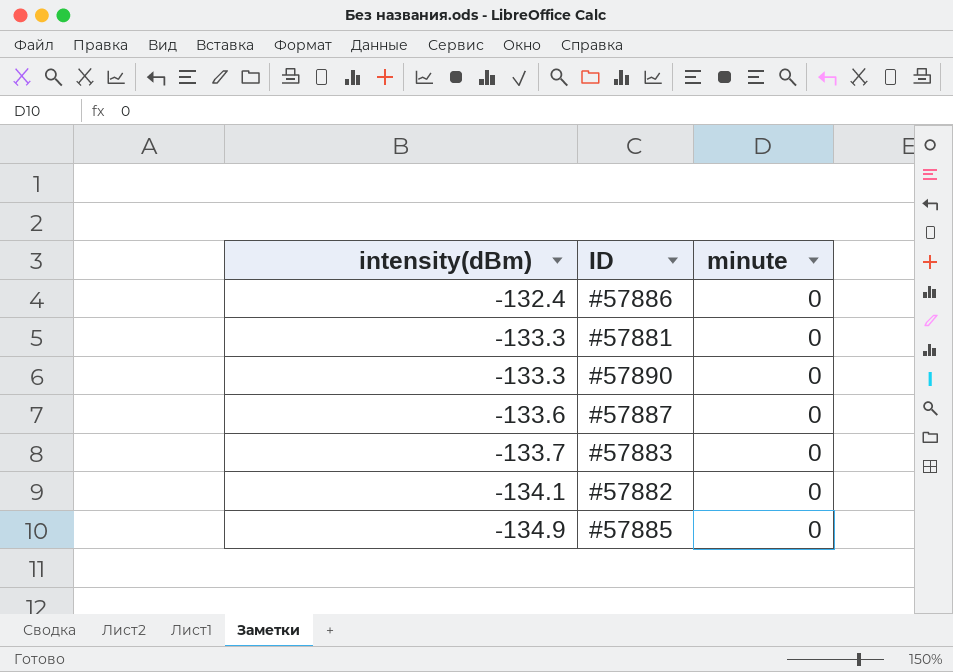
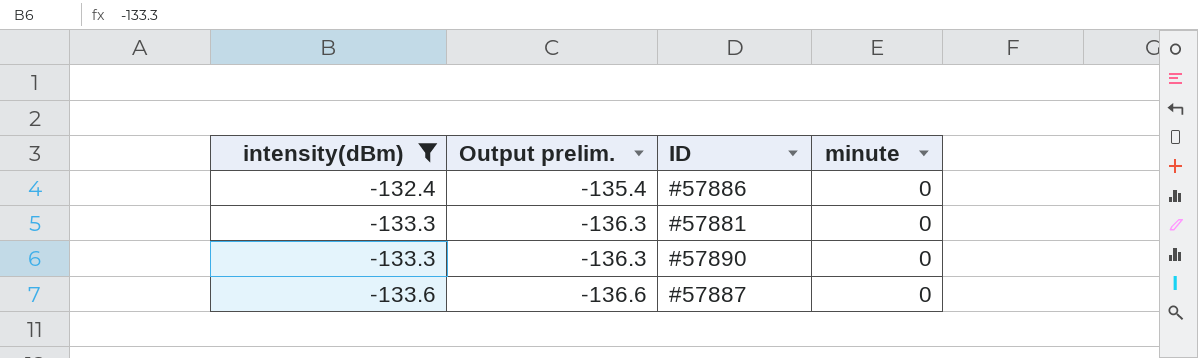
filter: none -> intensity(dBm) >= -133.6
column Output prelim. | formula: none -> [intensity(dBm)] - 3

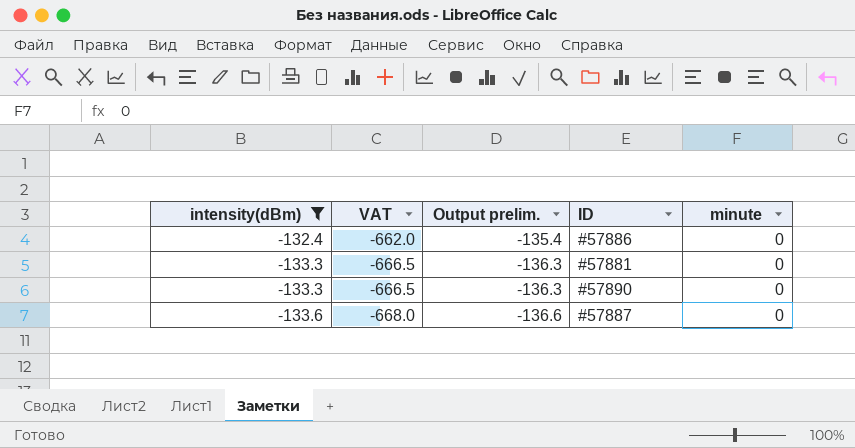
column VAT | formula: none -> [intensity(dBm)] * 5

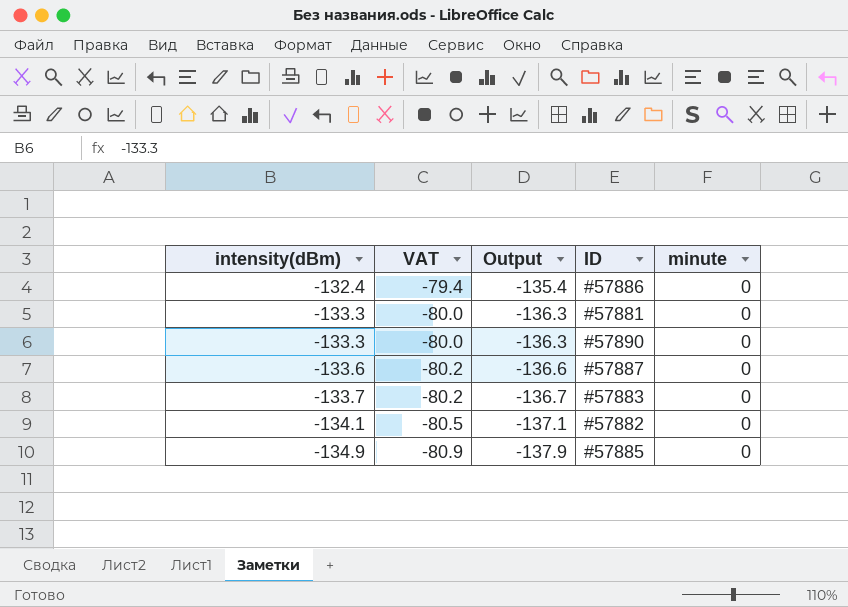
filter: intensity(dBm) >= -133.6 -> none
column VAT | formula: [intensity(dBm)] * 5 -> [intensity(dBm)] * 0.6
column name: Output prelim. -> Output

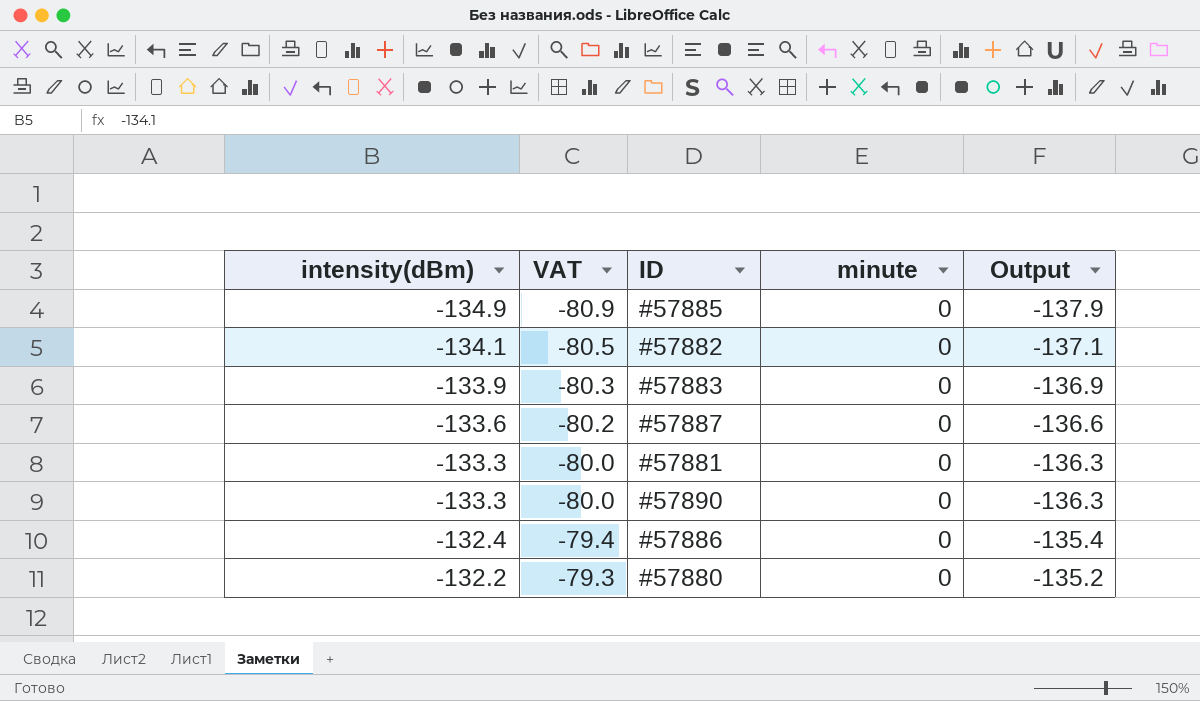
row order: intensity(dBm) descending -> intensity(dBm) ascending
column Output | position: 3 -> 5
#57883 | intensity(dBm): -133.7 -> -133.9
#57883 | VAT: -80.2 -> -80.3
#57883 | Output: -136.7 -> -136.9
row #57880: none -> -132.2 | -79.3 | 0 | -135.2

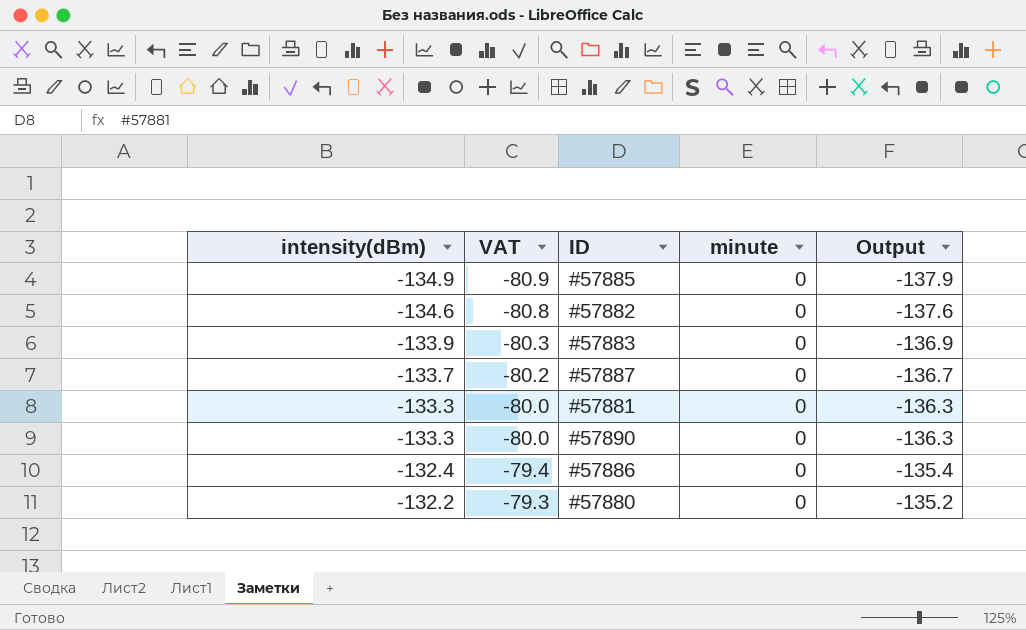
#57882 | intensity(dBm): -134.1 -> -134.6
#57882 | VAT: -80.5 -> -80.8
#57882 | Output: -137.1 -> -137.6
#57887 | intensity(dBm): -133.6 -> -133.7
#57887 | Output: -136.6 -> -136.7

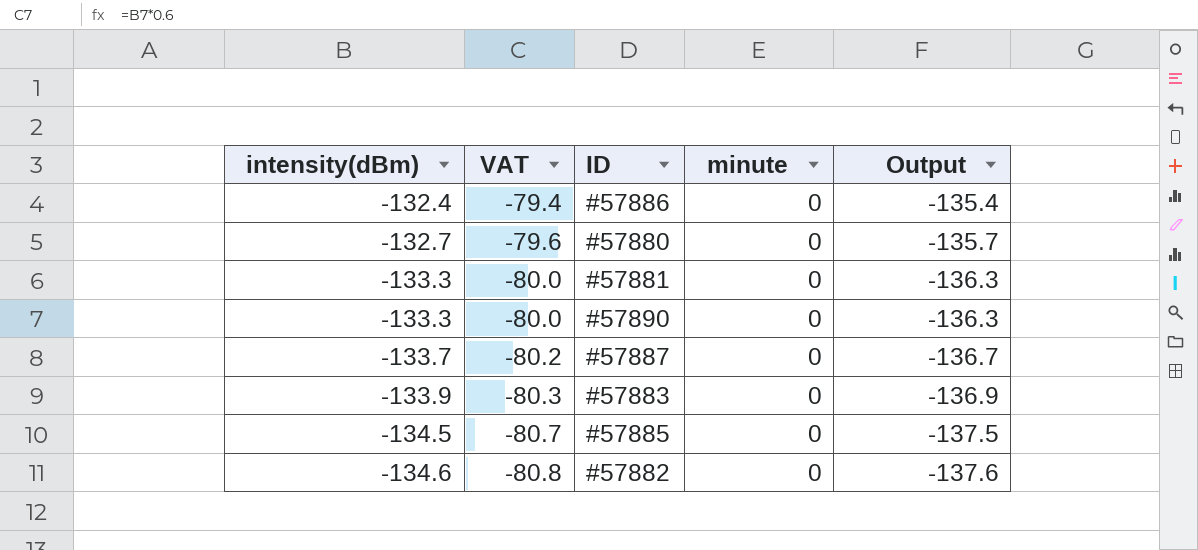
row order: intensity(dBm) ascending -> intensity(dBm) descending
#57880 | intensity(dBm): -132.2 -> -132.7
#57880 | VAT: -79.3 -> -79.6
#57880 | Output: -135.2 -> -135.7
#57885 | intensity(dBm): -134.9 -> -134.5
#57885 | VAT: -80.9 -> -80.7
#57885 | Output: -137.9 -> -137.5

